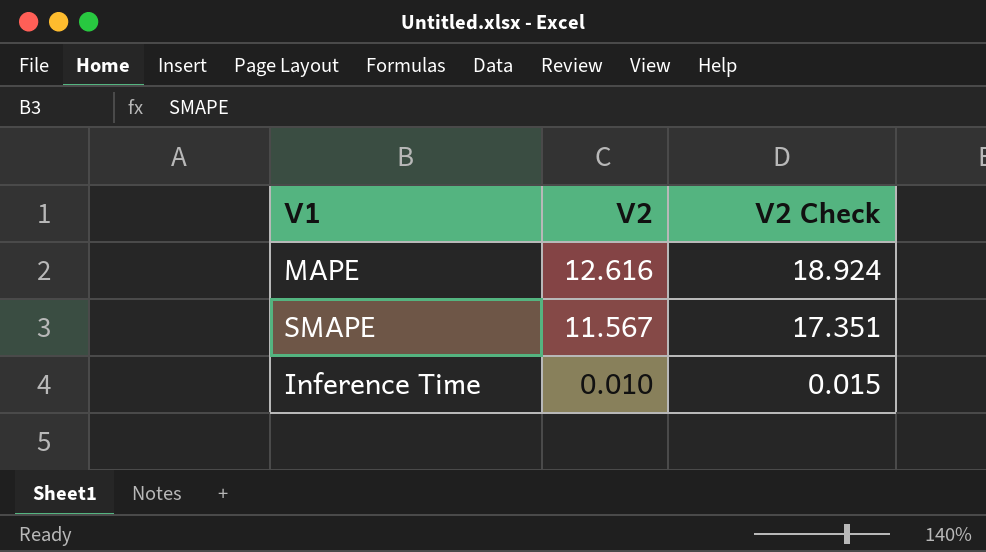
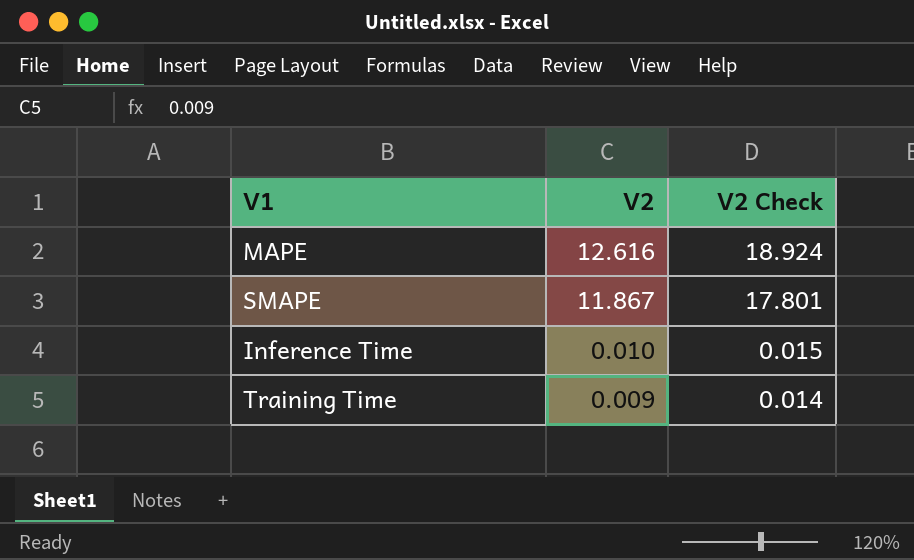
SMAPE | V2: 11.567 -> 11.867
SMAPE | V2 Check: 17.351 -> 17.801
row Training Time: none -> 0.009 | 0.014

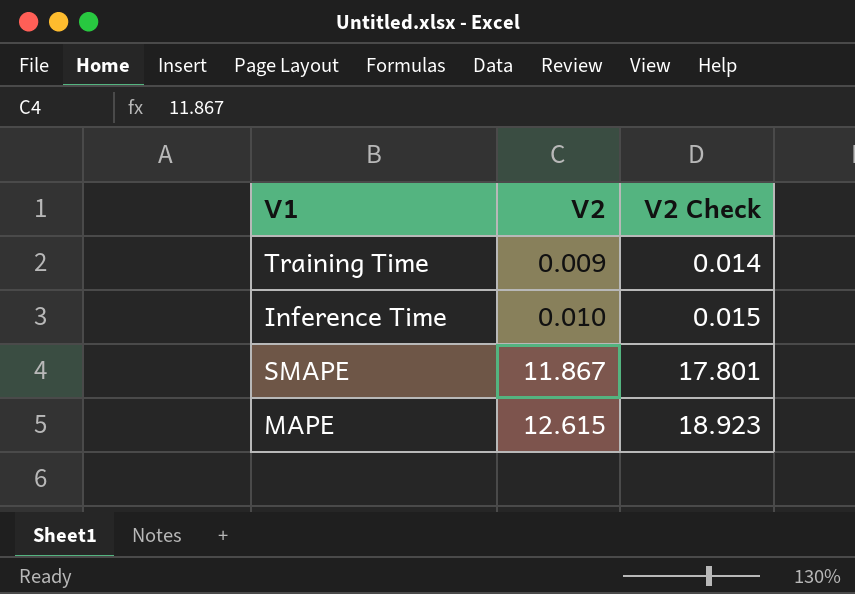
row order: V2 descending -> V2 ascending
MAPE | V2: 12.616 -> 12.615
MAPE | V2 Check: 18.924 -> 18.923

